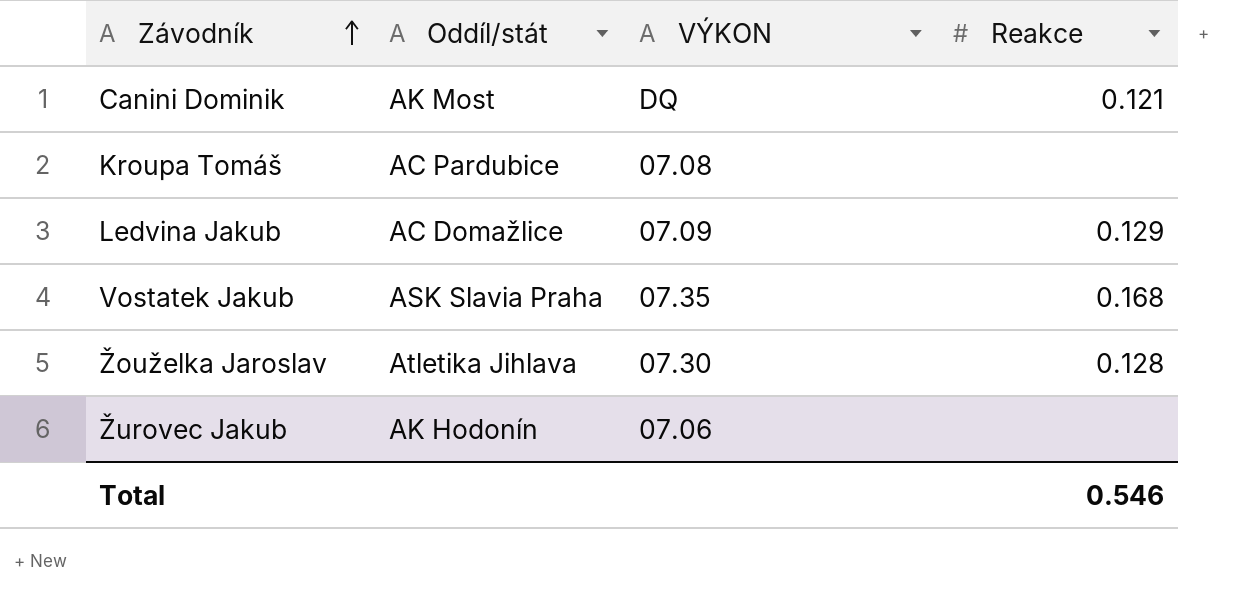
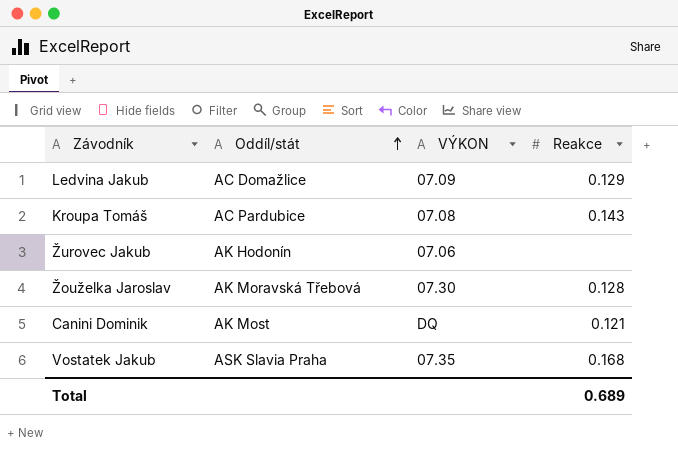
row order: Závodník ascending -> Oddíl/stát ascending
Kroupa Tomáš | Reakce: none -> 0.143
Žouželka Jaroslav | Oddíl/stát: Atletika Jihlava -> AK Moravská Třebová
Total | Reakce: 0.546 -> 0.689

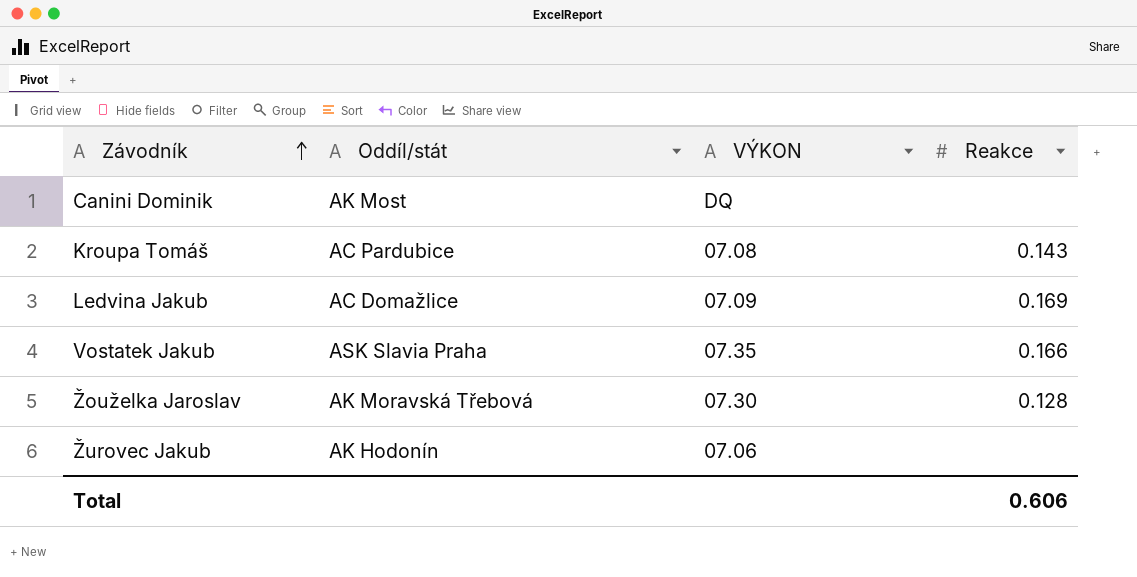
row order: Oddíl/stát ascending -> Závodník ascending
Canini Dominik | Reakce: 0.121 -> none
Ledvina Jakub | Reakce: 0.129 -> 0.169
Vostatek Jakub | Reakce: 0.168 -> 0.166
Total | Reakce: 0.689 -> 0.606

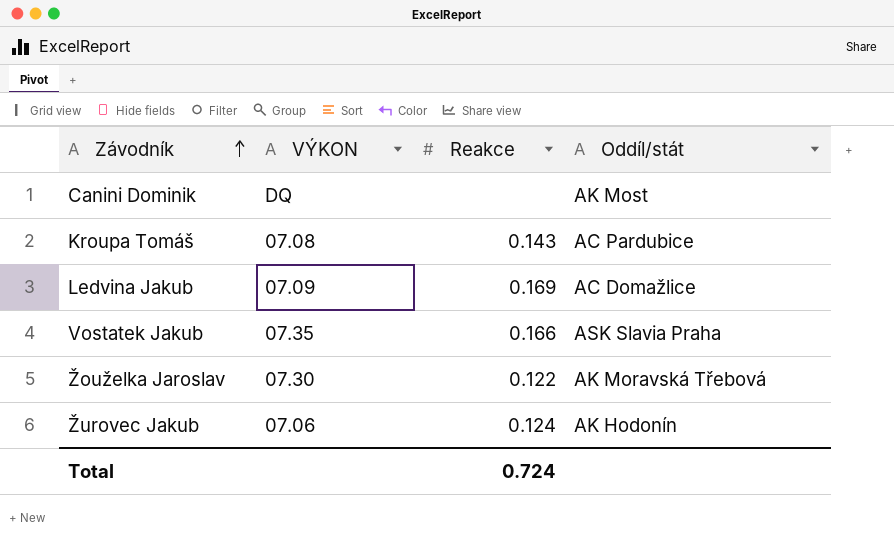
column Oddíl/stát | position: 2 -> 4
Žouželka Jaroslav | Reakce: 0.128 -> 0.122
Žurovec Jakub | Reakce: none -> 0.124
Total | Reakce: 0.606 -> 0.724

